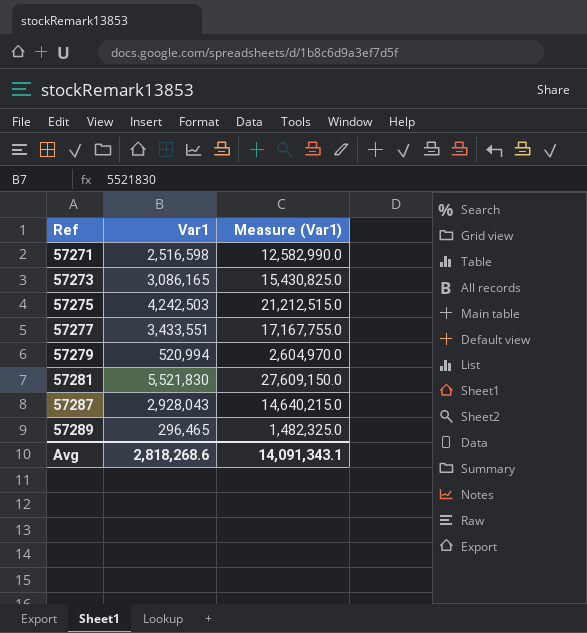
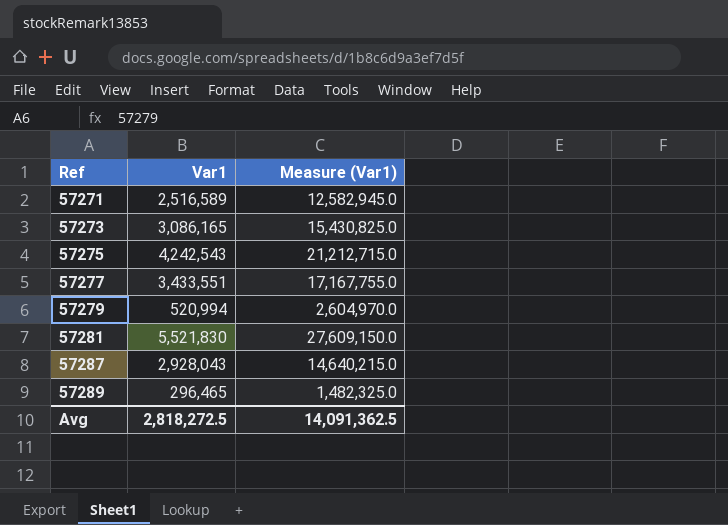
57271 | Var1: 2,516,598 -> 2,516,589
57271 | Measure (Var1): 12,582,990.0 -> 12,582,945.0
57275 | Var1: 4,242,503 -> 4,242,543
57275 | Measure (Var1): 21,212,515.0 -> 21,212,715.0
Avg | Var1: 2,818,268.6 -> 2,818,272.5
Avg | Measure (Var1): 14,091,343.1 -> 14,091,362.5

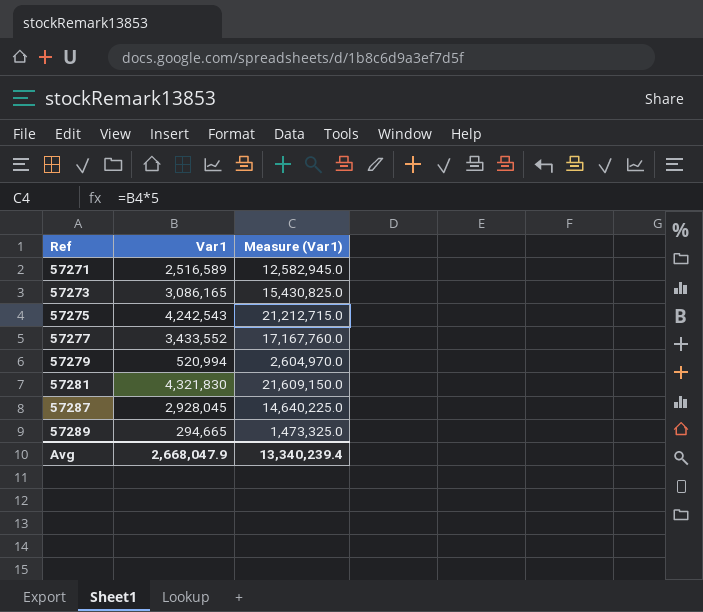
57277 | Var1: 3,433,551 -> 3,433,552
57277 | Measure (Var1): 17,167,755.0 -> 17,167,760.0
57281 | Var1: 5,521,830 -> 4,321,830
57281 | Measure (Var1): 27,609,150.0 -> 21,609,150.0
57287 | Var1: 2,928,043 -> 2,928,045
57287 | Measure (Var1): 14,640,215.0 -> 14,640,225.0
57289 | Var1: 296,465 -> 294,665
57289 | Measure (Var1): 1,482,325.0 -> 1,473,325.0
Avg | Var1: 2,818,272.5 -> 2,668,047.9
Avg | Measure (Var1): 14,091,362.5 -> 13,340,239.4

